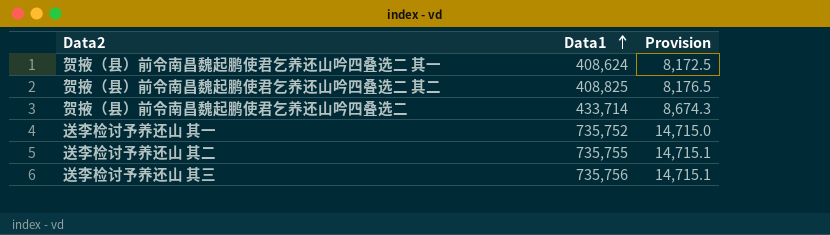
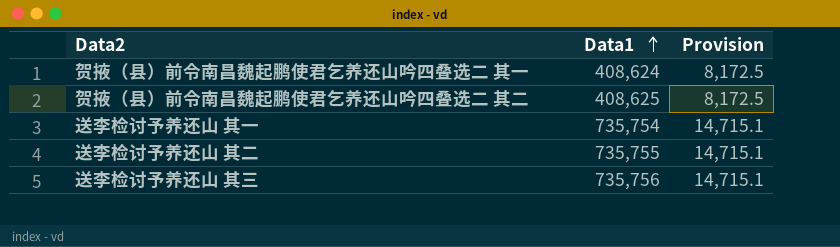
row 贺掖（县）前令南昌魏起鹏使君乞养还山吟四叠选二: 433,714 | 8,674.3 -> none
贺掖（县）前令南昌魏起鹏使君乞养还山吟四叠选二 其二 | Data1: 408,825 -> 408,625
贺掖（县）前令南昌魏起鹏使君乞养还山吟四叠选二 其二 | Provision: 8,176.5 -> 8,172.5
送李检讨予养还山 其一 | Data1: 735,752 -> 735,754
送李检讨予养还山 其一 | Provision: 14,715.0 -> 14,715.1

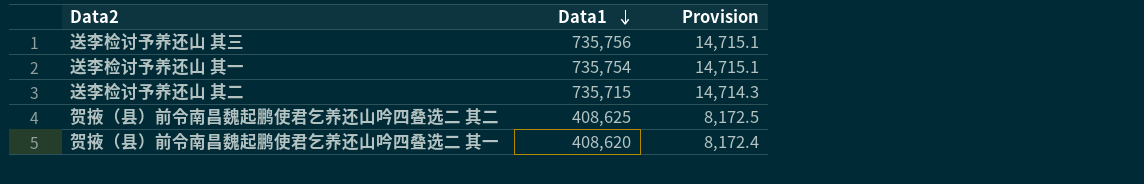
row order: Data1 ascending -> Data1 descending
送李检讨予养还山 其二 | Data1: 735,755 -> 735,715
送李检讨予养还山 其二 | Provision: 14,715.1 -> 14,714.3
贺掖（县）前令南昌魏起鹏使君乞养还山吟四叠选二 其一 | Data1: 408,624 -> 408,620
贺掖（县）前令南昌魏起鹏使君乞养还山吟四叠选二 其一 | Provision: 8,172.5 -> 8,172.4

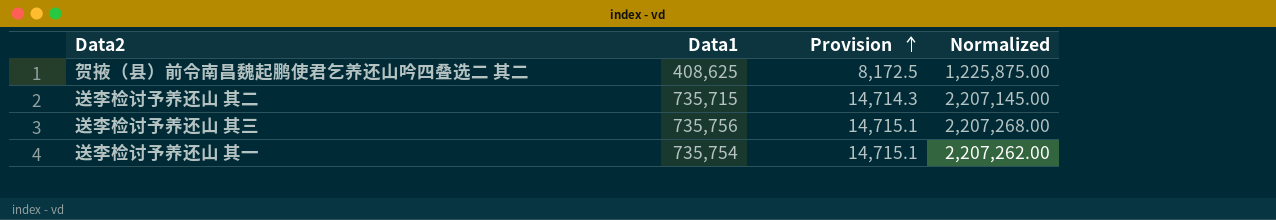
row order: Data1 descending -> Provision ascending
column Normalized | formula: none -> [Data1] * 3
row 贺掖（县）前令南昌魏起鹏使君乞养还山吟四叠选二 其一: 408,620 | 8,172.4 -> none

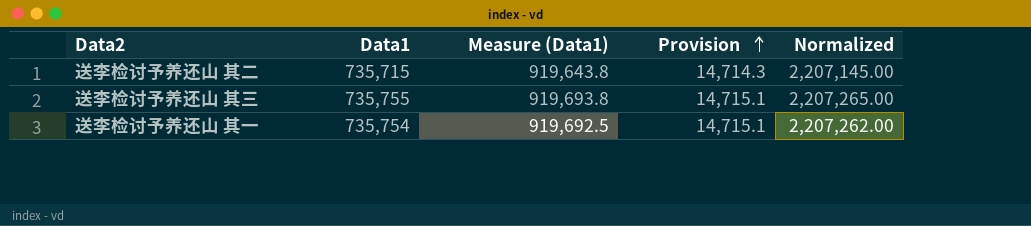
column Measure (Data1) | formula: none -> [Data1] * 1.25
row 贺掖（县）前令南昌魏起鹏使君乞养还山吟四叠选二 其二: 408,625 | 8,172.5 | 1,225,875.00 -> none
送李检讨予养还山 其三 | Data1: 735,756 -> 735,755
送李检讨予养还山 其三 | Normalized: 2,207,268.00 -> 2,207,265.00

